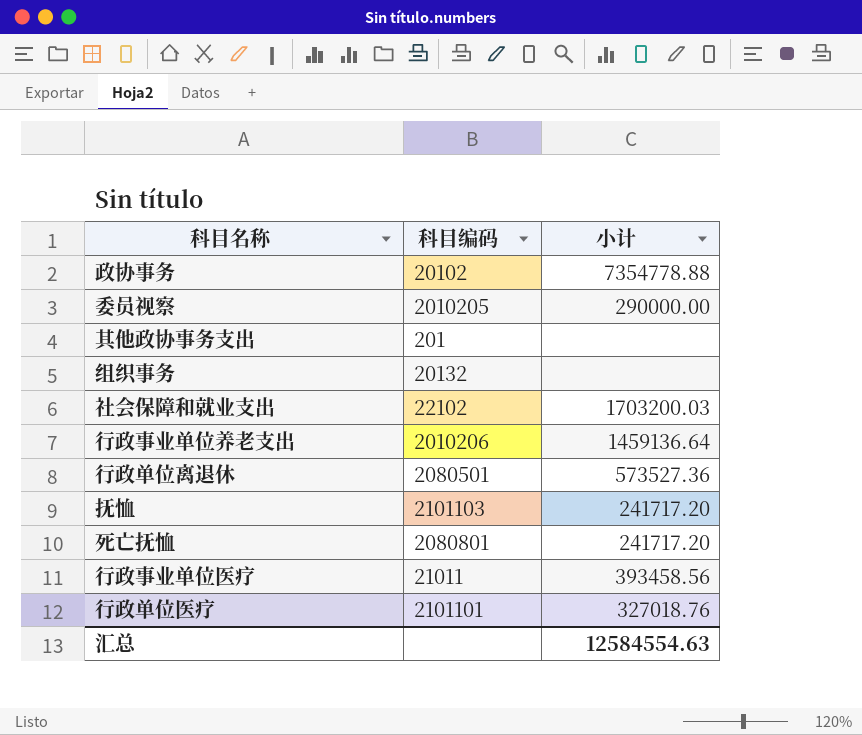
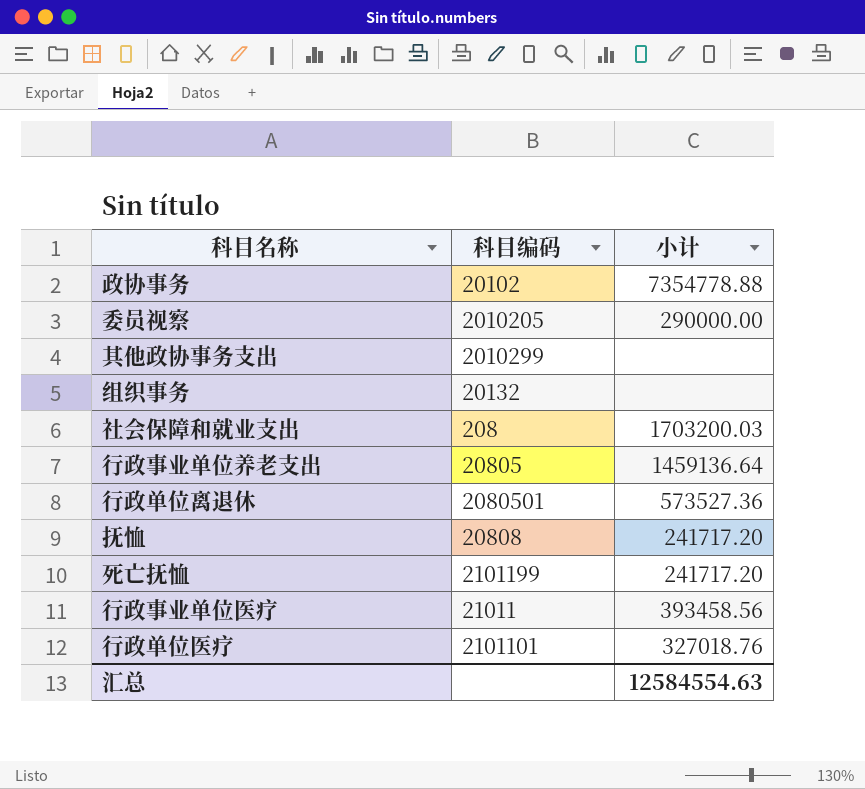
其他政协事务支出 | 科目编码: 201 -> 2010299
社会保障和就业支出 | 科目编码: 22102 -> 208
行政事业单位养老支出 | 科目编码: 2010206 -> 20805
抚恤 | 科目编码: 2101103 -> 20808
死亡抚恤 | 科目编码: 2080801 -> 2101199

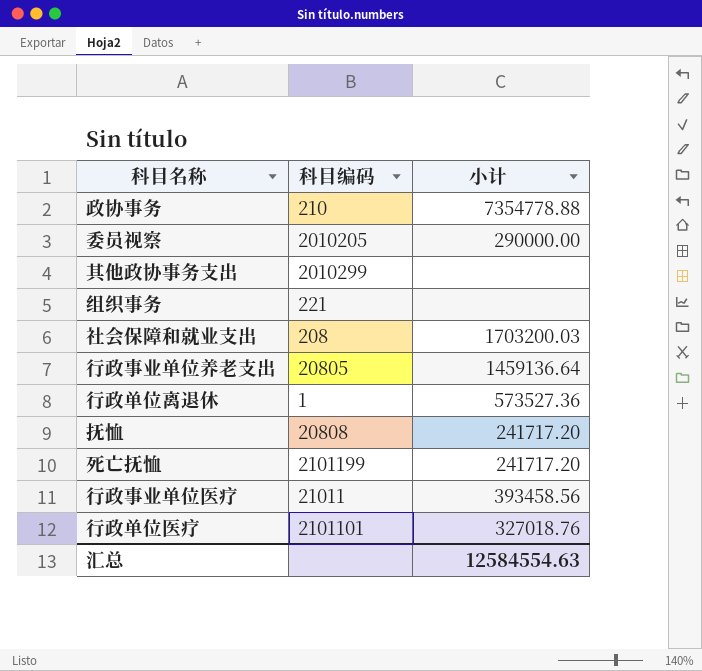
政协事务 | 科目编码: 20102 -> 210
组织事务 | 科目编码: 20132 -> 221
行政单位离退休 | 科目编码: 2080501 -> 1

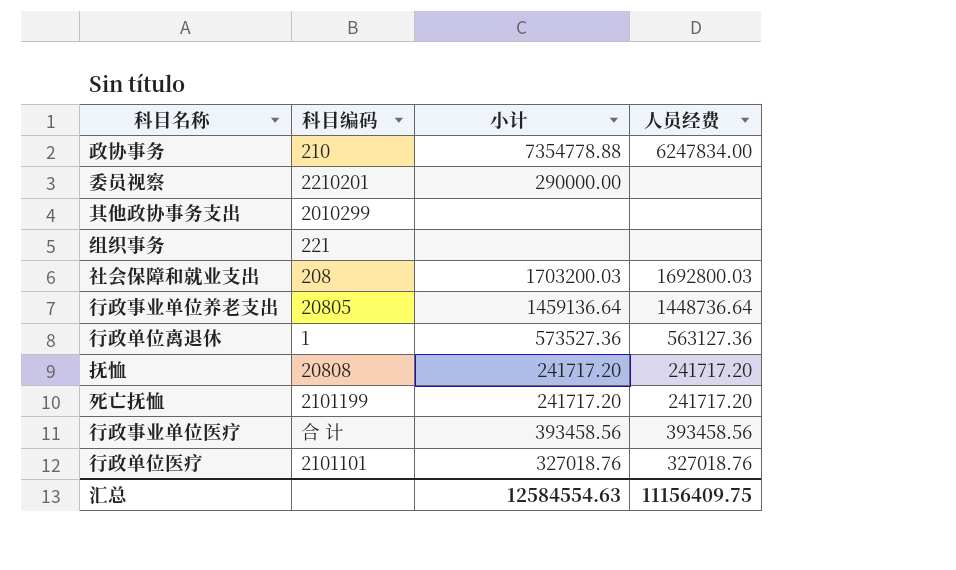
column 人员经费 | position: none -> 4
委员视察 | 科目编码: 2010205 -> 2210201
行政事业单位医疗 | 科目编码: 21011 -> 合 计

